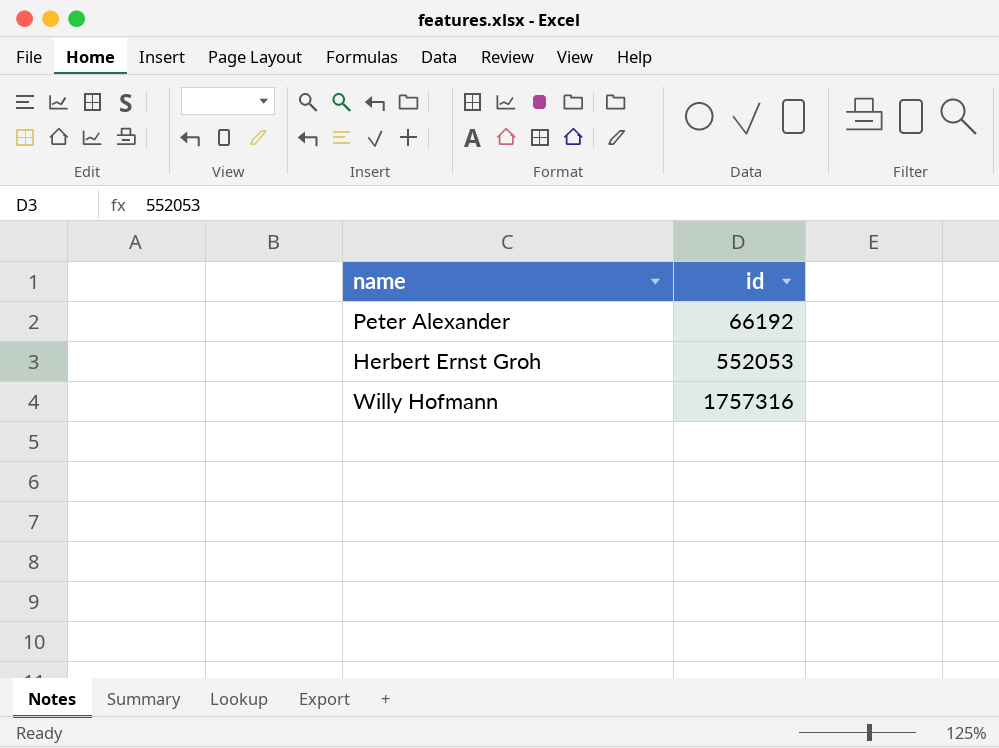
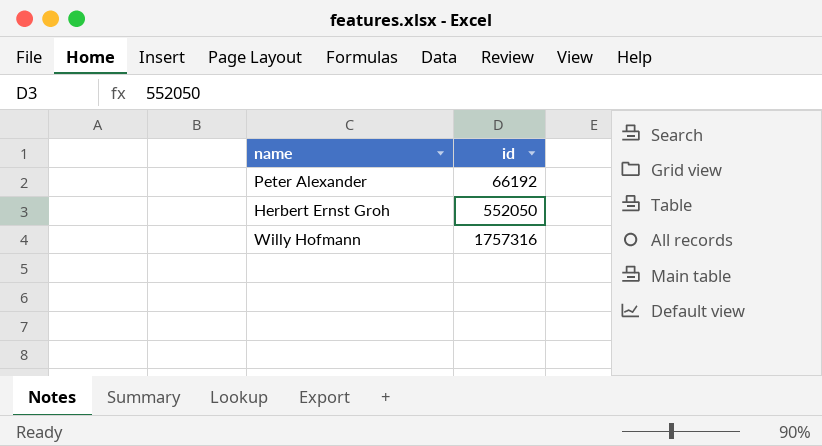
Herbert Ernst Groh | id: 552053 -> 552050

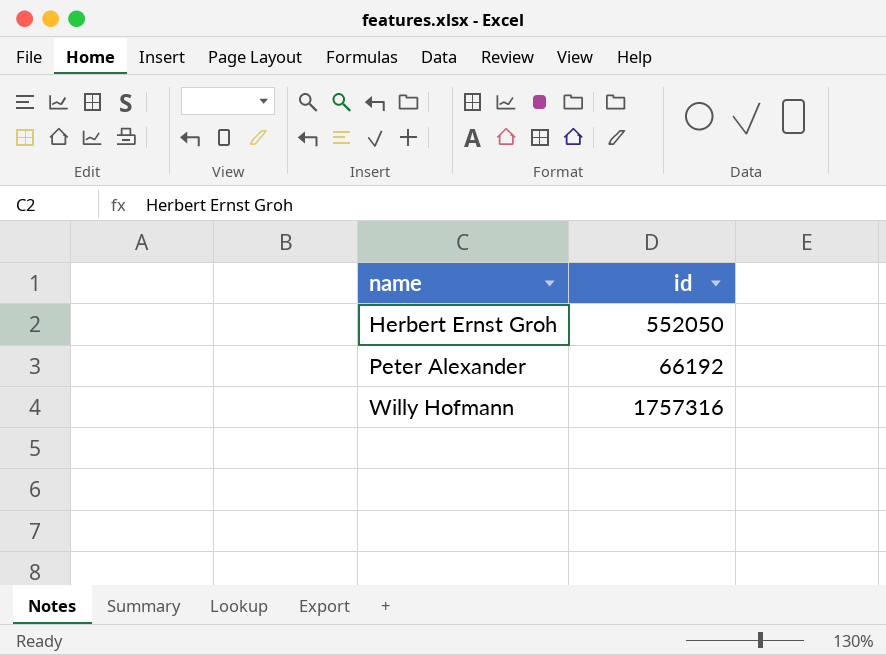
row order: id ascending -> name ascending

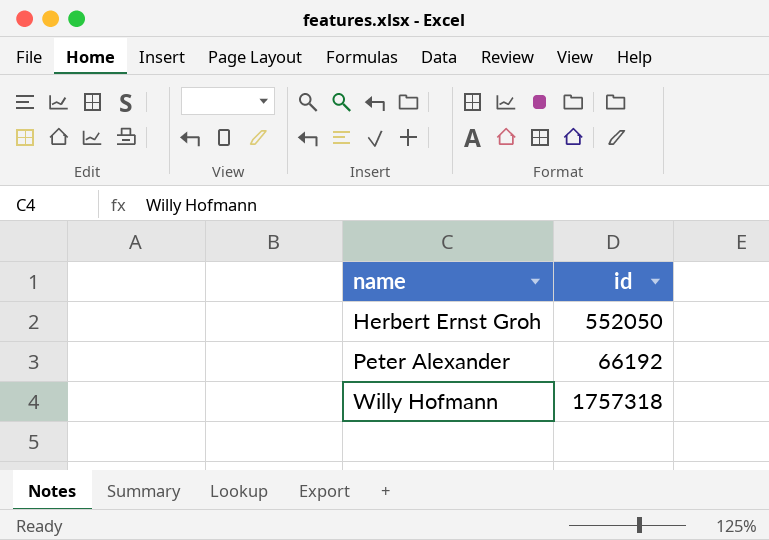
Willy Hofmann | id: 1757316 -> 1757318

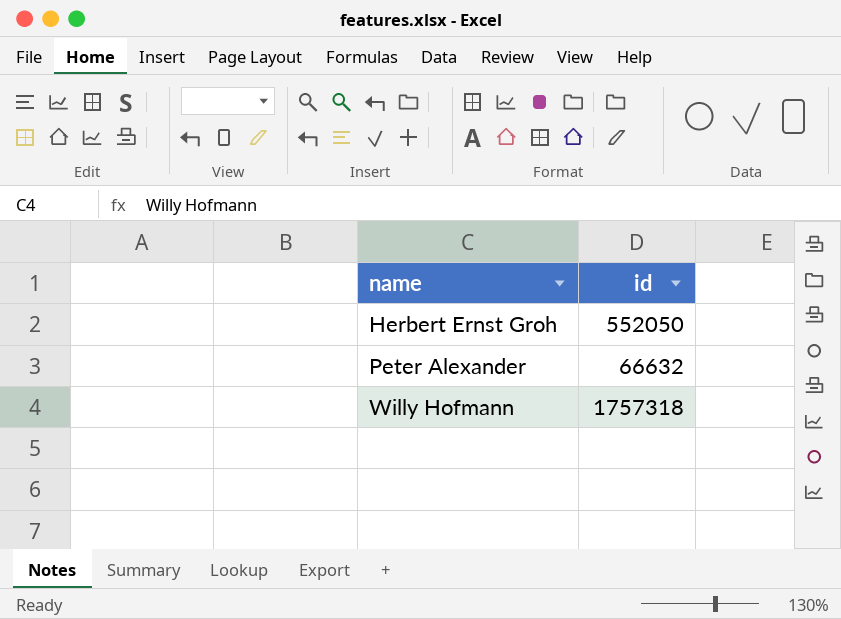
Peter Alexander | id: 66192 -> 66632

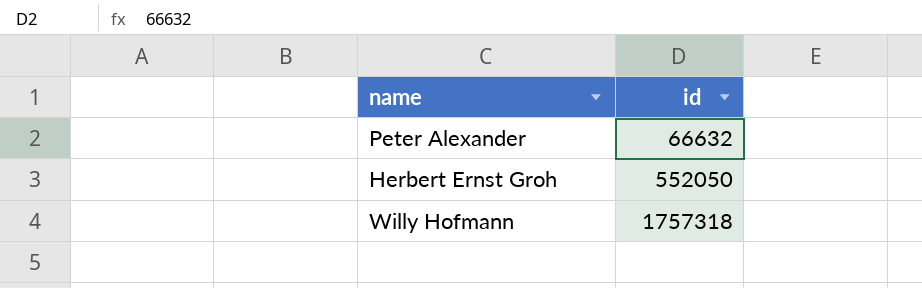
row order: name ascending -> id ascending

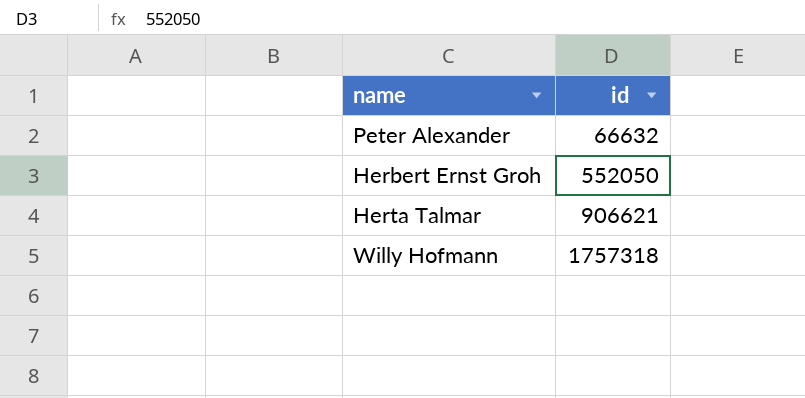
row Herta Talmar: none -> 906621

